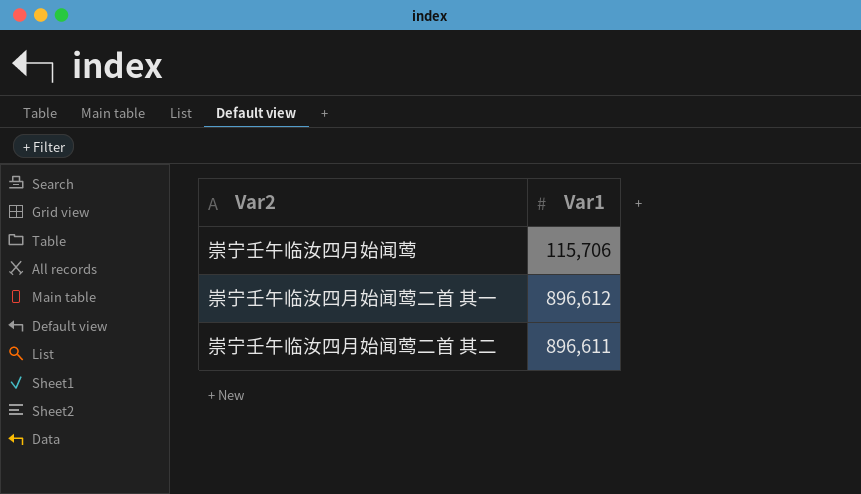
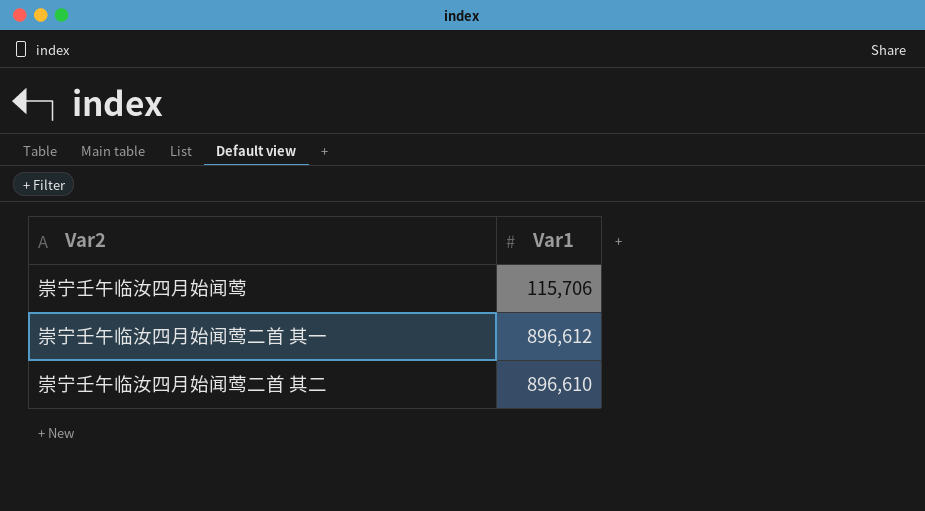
崇宁壬午临汝四月始闻莺二首 其二 | Var1: 896,611 -> 896,610

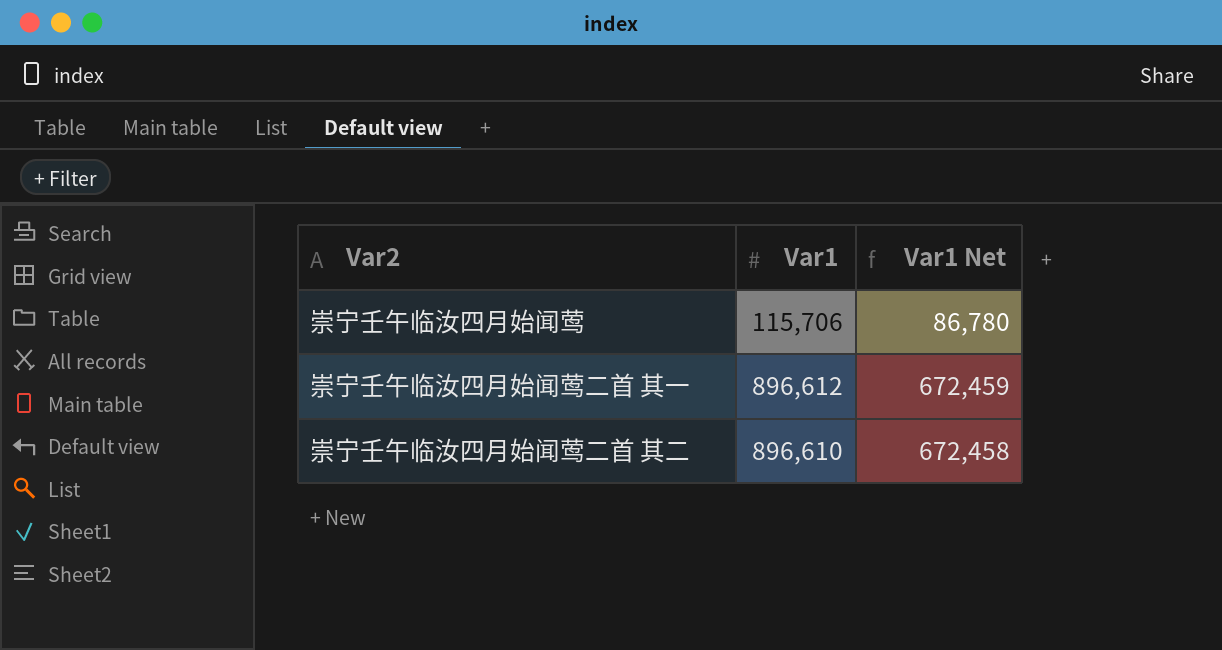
column Var1 Net | formula: none -> [Var1] * 0.75

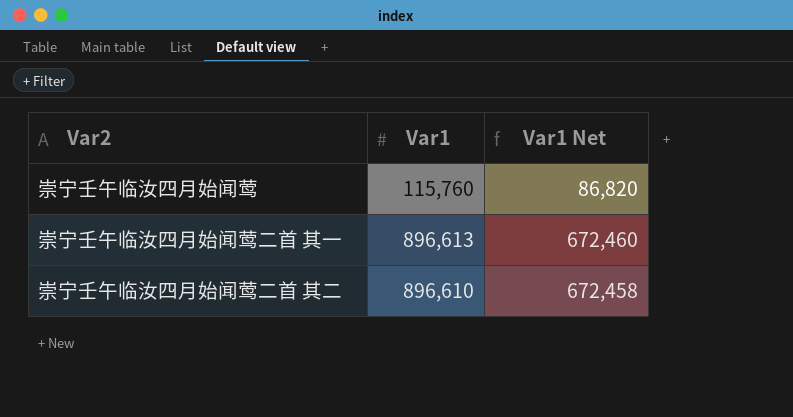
崇宁壬午临汝四月始闻莺 | Var1: 115,706 -> 115,760
崇宁壬午临汝四月始闻莺 | Var1 Net: 86,780 -> 86,820
崇宁壬午临汝四月始闻莺二首 其一 | Var1: 896,612 -> 896,613
崇宁壬午临汝四月始闻莺二首 其一 | Var1 Net: 672,459 -> 672,460

